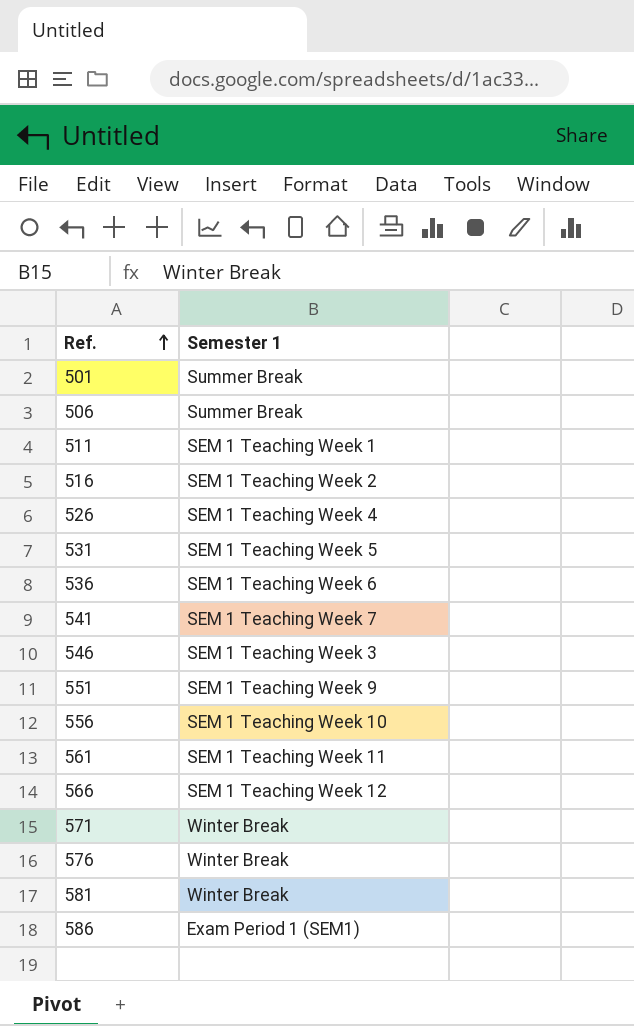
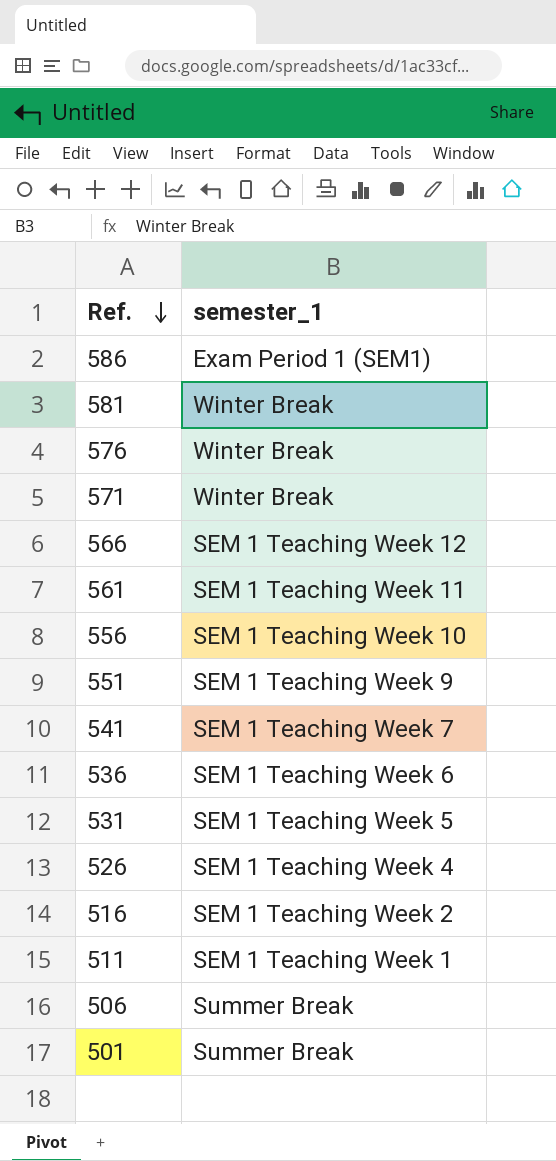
row order: Ref. ascending -> Ref. descending
column name: Semester 1 -> semester_1
row 546: SEM 1 Teaching Week 3 -> none

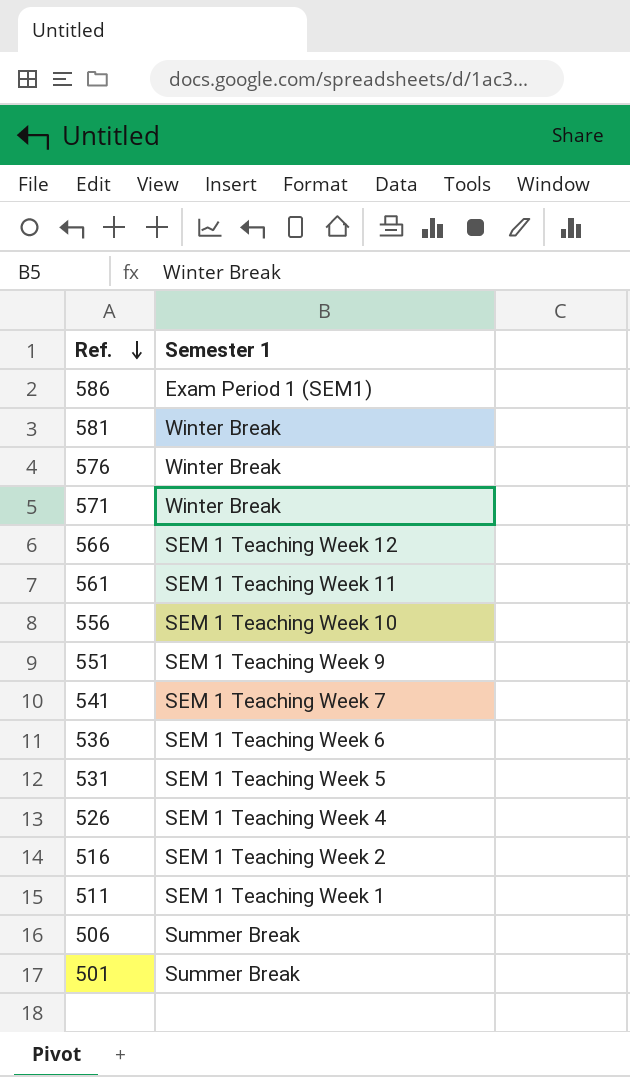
column name: semester_1 -> Semester 1

